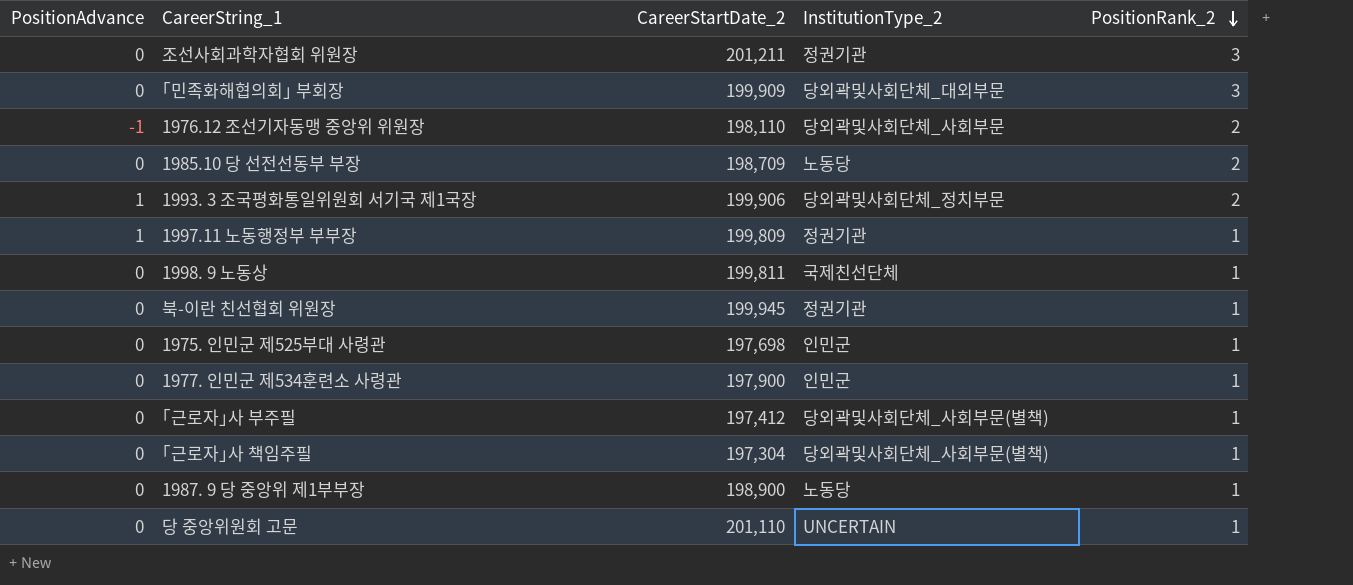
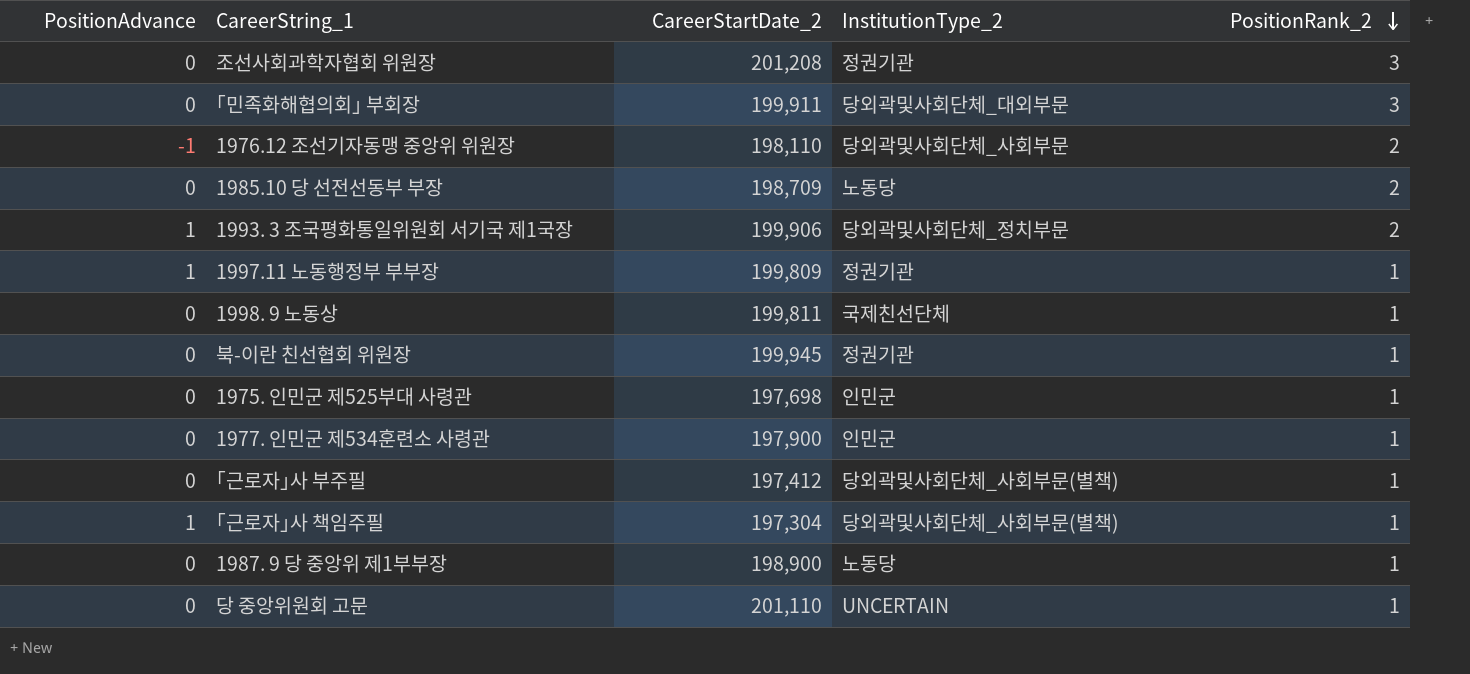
조선사회과학자협회 위원장 | CareerStartDate_2: 201,211 -> 201,208
｢민족화해협의회｣ 부회장 | CareerStartDate_2: 199,909 -> 199,911
｢근로자｣사 책임주필 | PositionAdvance: 0 -> 1

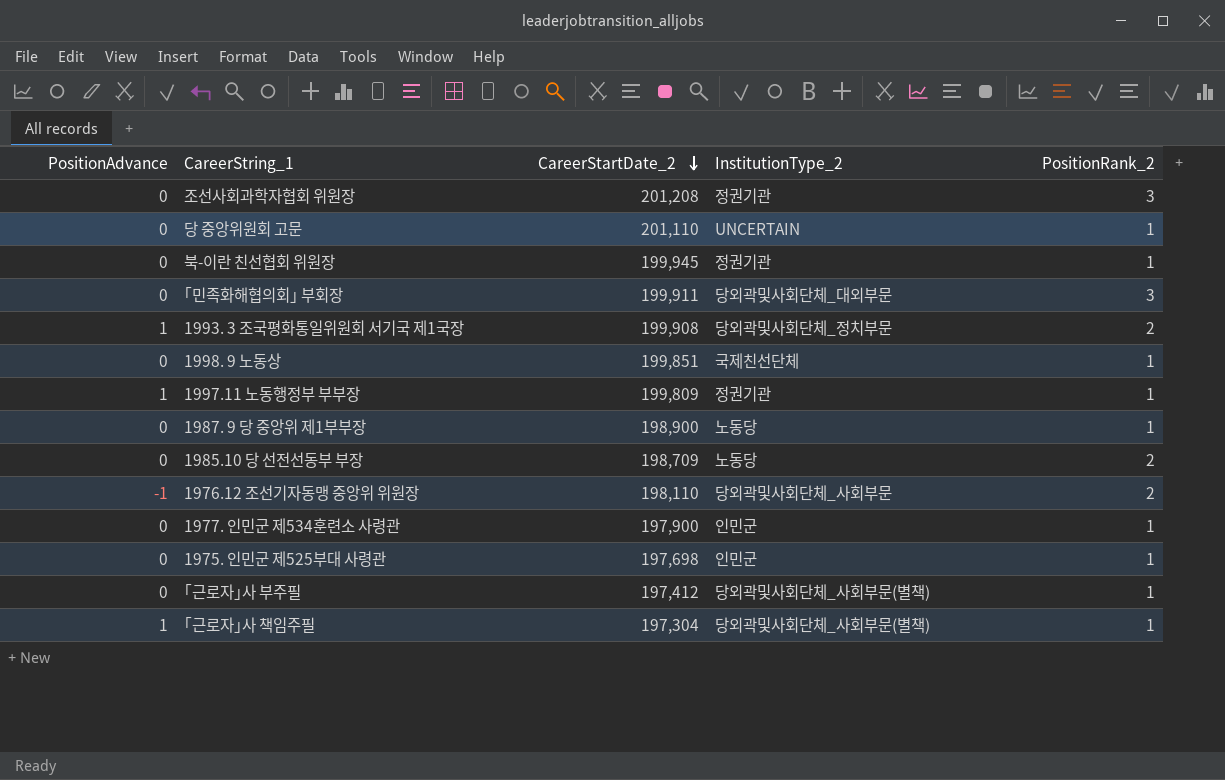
row order: PositionRank_2 descending -> CareerStartDate_2 descending
1993. 3 조국평화통일위원회 서기국 제1국장 | CareerStartDate_2: 199,906 -> 199,908
1998. 9 노동상 | CareerStartDate_2: 199,811 -> 199,851

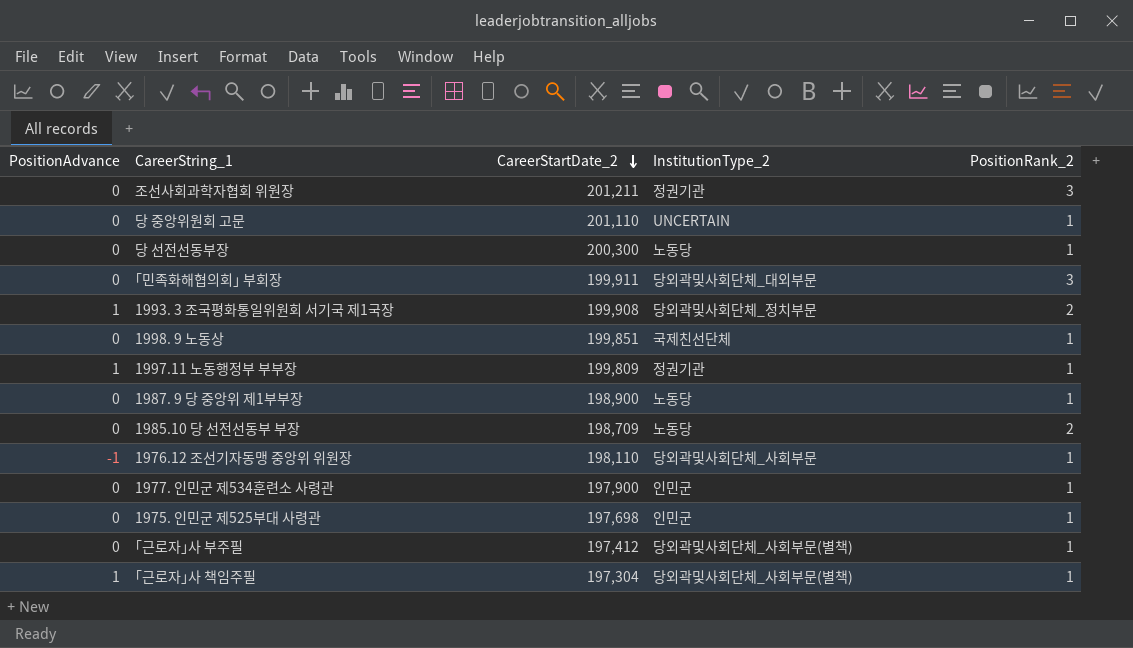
row 북-이란 친선협회 위원장: 0 | 199,945 | 정권기관 | 1 -> none
조선사회과학자협회 위원장 | CareerStartDate_2: 201,208 -> 201,211
row 당 선전선동부장: none -> 0 | 200,300 | 노동당 | 1
1976.12 조선기자동맹 중앙위 위원장 | PositionRank_2: 2 -> 1

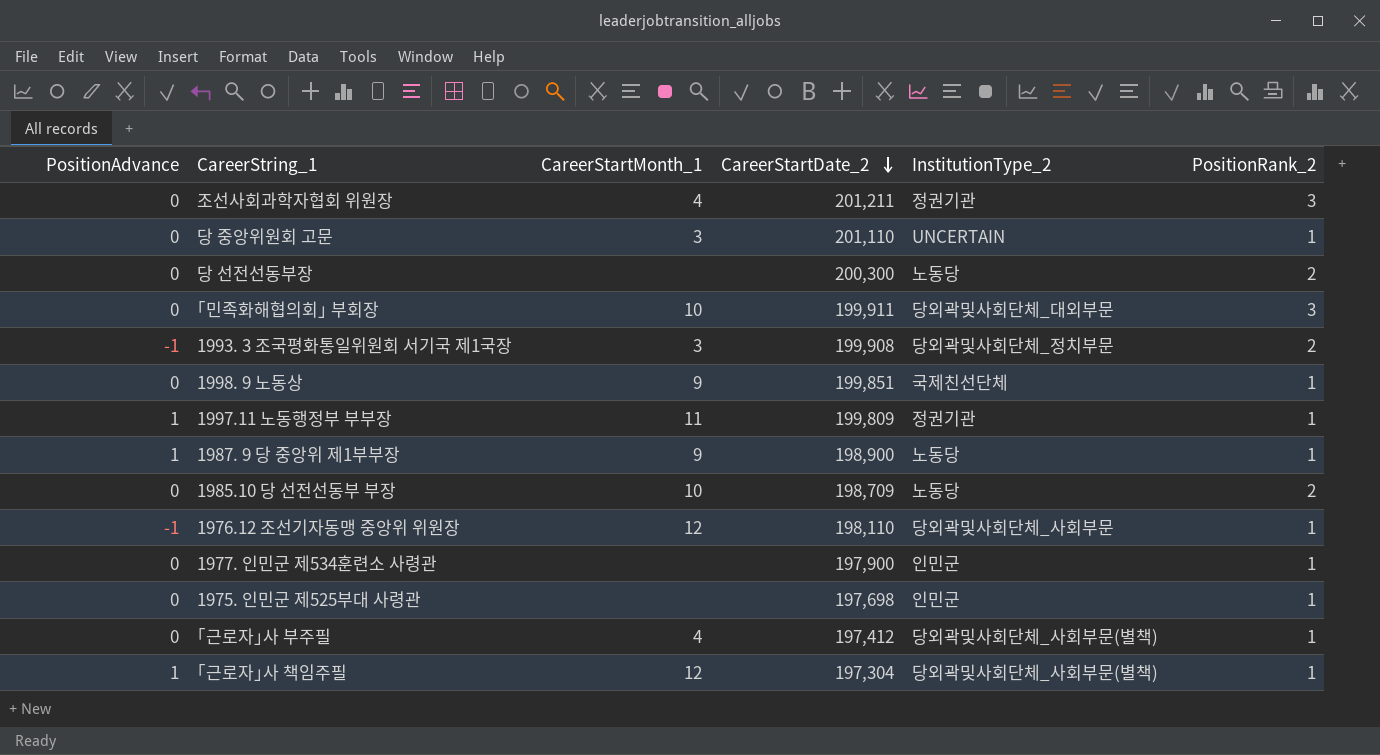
column CareerStartMonth_1 | position: none -> 3
당 선전선동부장 | PositionRank_2: 1 -> 2
1993. 3 조국평화통일위원회 서기국 제1국장 | PositionAdvance: 1 -> -1
1987. 9 당 중앙위 제1부부장 | PositionAdvance: 0 -> 1

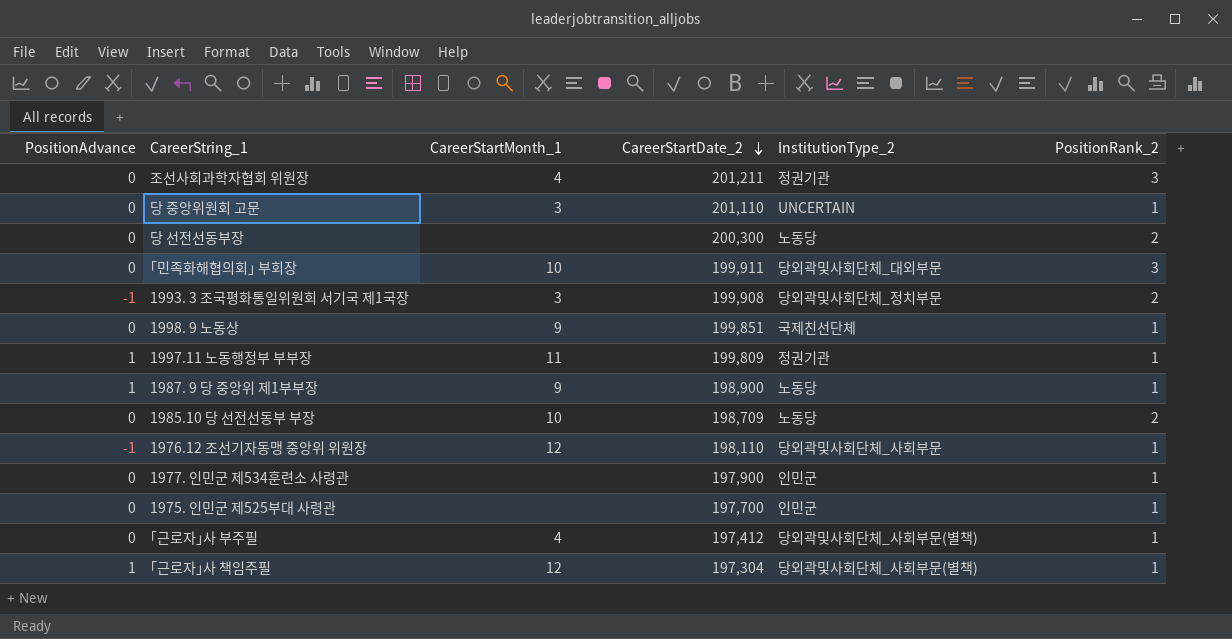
1975. 인민군 제525부대 사령관 | CareerStartDate_2: 197,698 -> 197,700

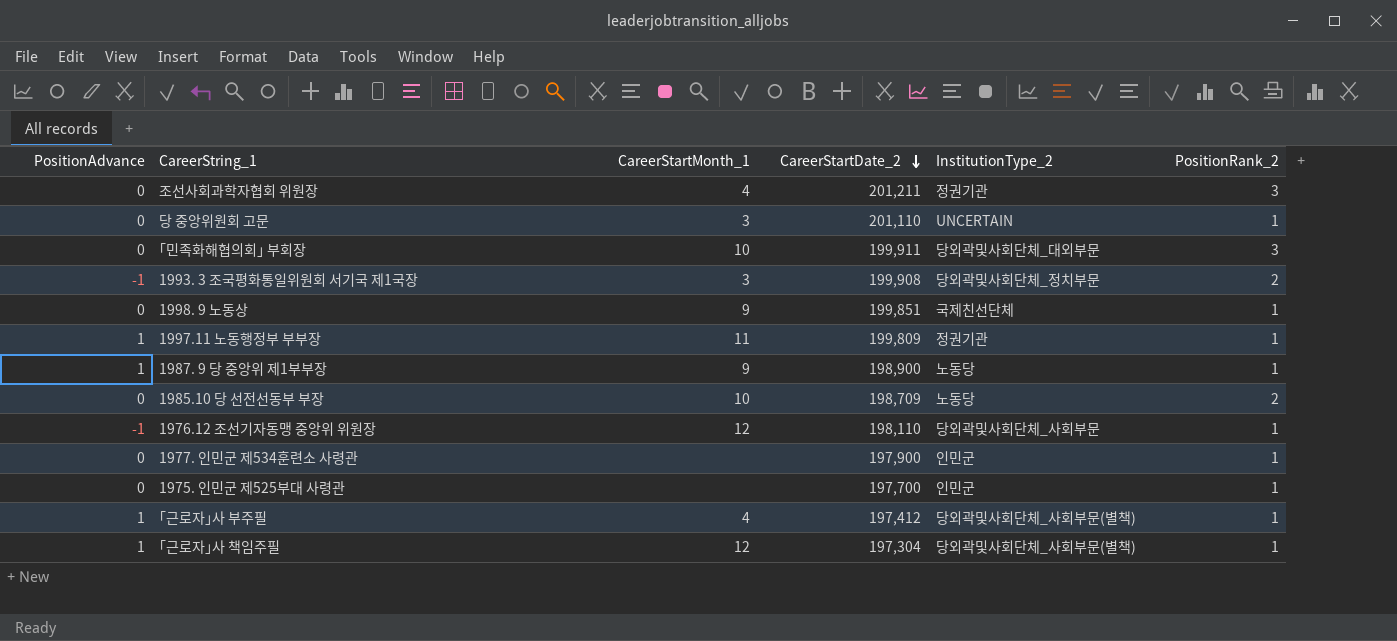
row 당 선전선동부장: 0 | none | 200,300 | 노동당 | 2 -> none
｢근로자｣사 부주필 | PositionAdvance: 0 -> 1

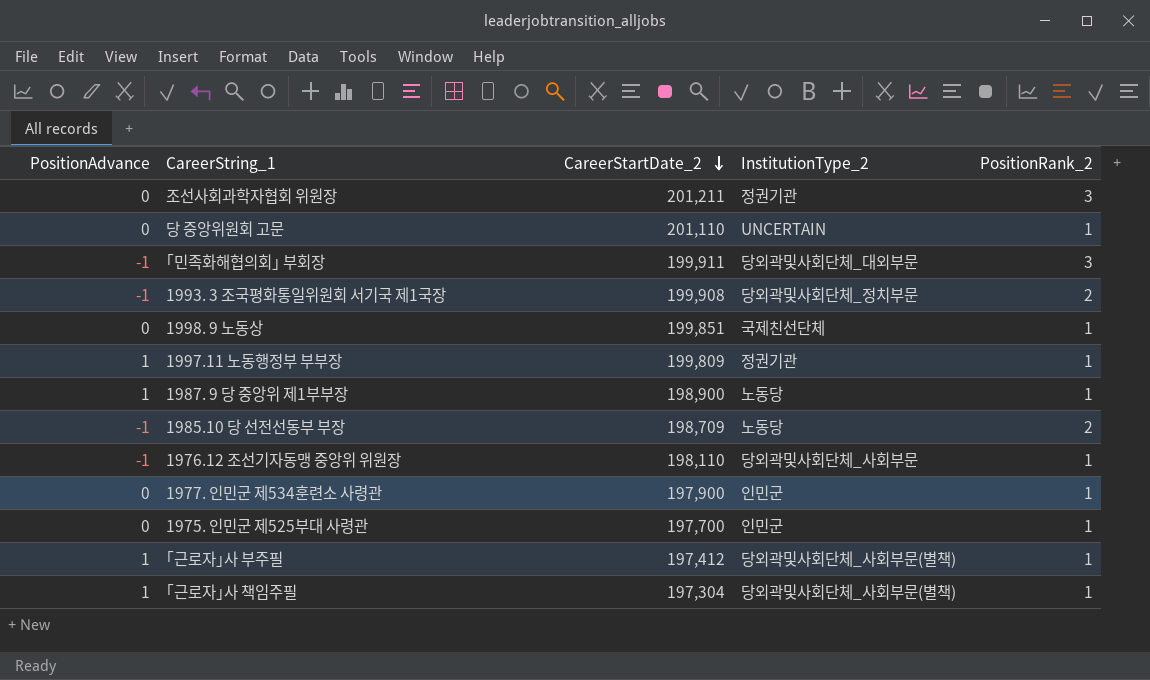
column CareerStartMonth_1 | position: 3 -> none
｢민족화해협의회｣ 부회장 | PositionAdvance: 0 -> -1
1985.10 당 선전선동부 부장 | PositionAdvance: 0 -> -1

